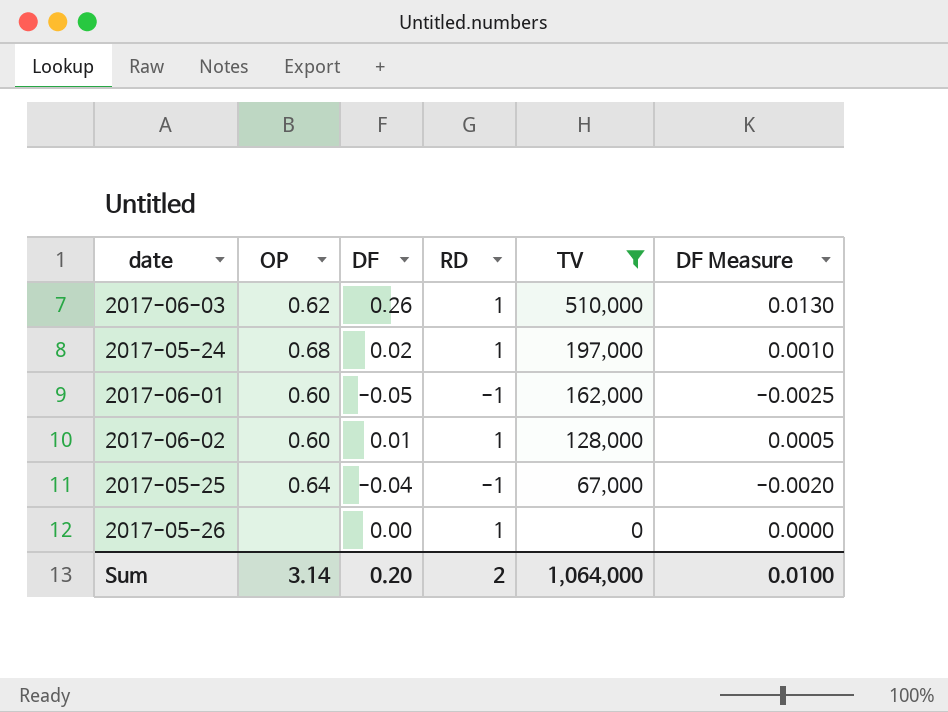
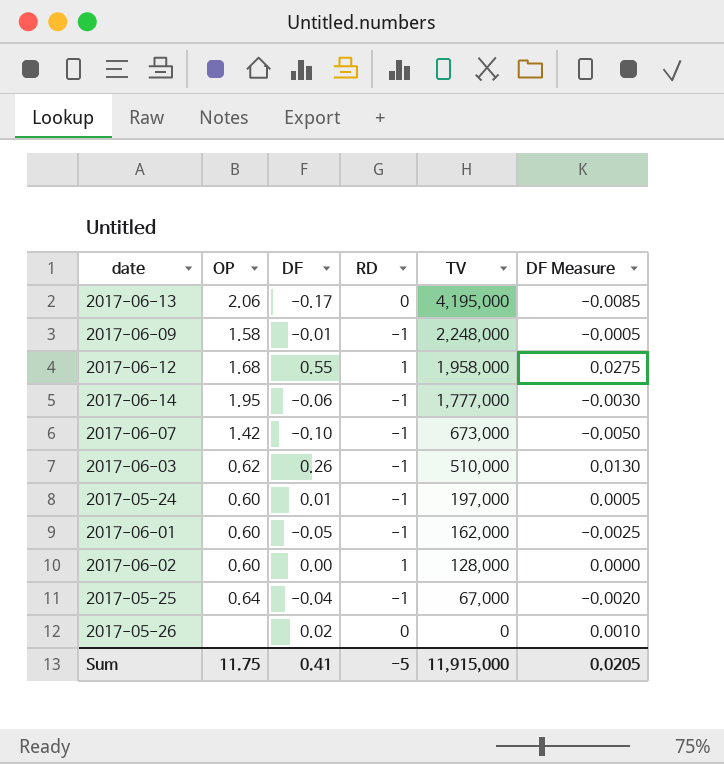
filter: TV <= 510,000 -> none
2017-06-03 | RD: 1 -> -1
2017-05-24 | OP: 0.68 -> 0.60
2017-05-24 | DF: 0.02 -> 0.01
2017-05-24 | RD: 1 -> -1
2017-05-24 | DF Measure: 0.0010 -> 0.0005
2017-06-02 | DF: 0.01 -> 0.00
2017-06-02 | DF Measure: 0.0005 -> 0.0000
2017-05-26 | DF: 0.00 -> 0.02
2017-05-26 | RD: 1 -> 0
2017-05-26 | DF Measure: 0.0000 -> 0.0010
Sum | OP: 3.14 -> 11.75
Sum | DF: 0.20 -> 0.41
Sum | RD: 2 -> -5
Sum | TV: 1,064,000 -> 11,915,000
Sum | DF Measure: 0.0100 -> 0.0205

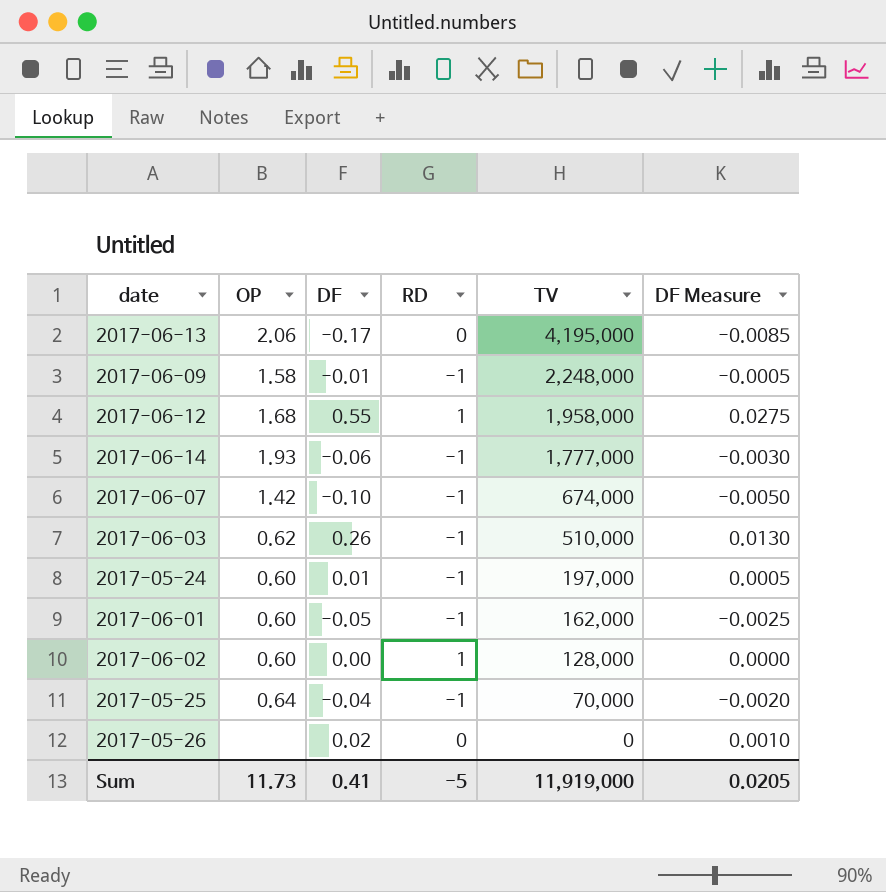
2017-06-14 | OP: 1.95 -> 1.93
2017-06-07 | TV: 673,000 -> 674,000
2017-05-25 | TV: 67,000 -> 70,000
Sum | OP: 11.75 -> 11.73
Sum | TV: 11,915,000 -> 11,919,000

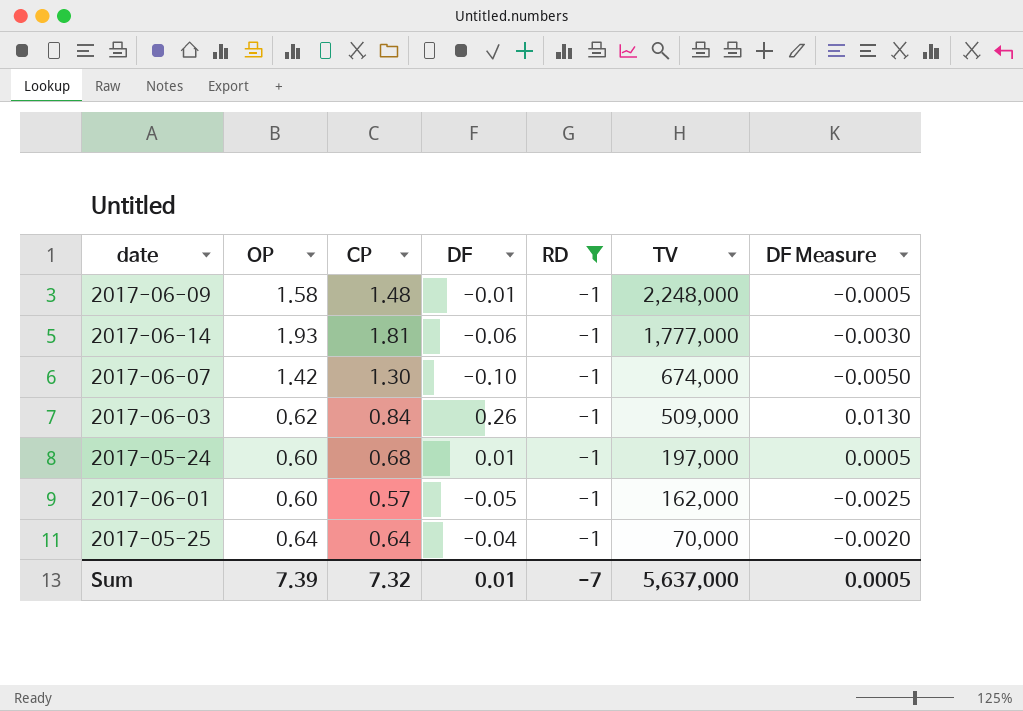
filter: none -> RD = -1
column CP | position: none -> 3
2017-06-03 | TV: 510,000 -> 509,000
Sum | OP: 11.73 -> 7.39
Sum | DF: 0.41 -> 0.01
Sum | RD: -5 -> -7
Sum | TV: 11,919,000 -> 5,637,000
Sum | DF Measure: 0.0205 -> 0.0005

